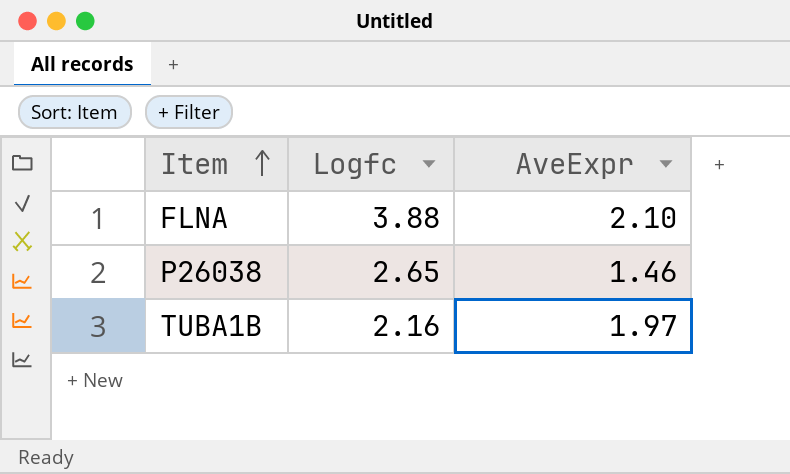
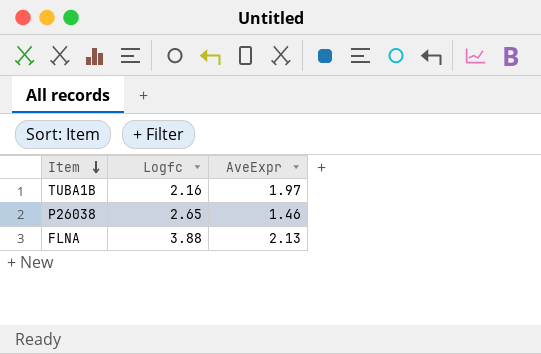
row order: Item ascending -> Item descending
FLNA | AveExpr: 2.10 -> 2.13

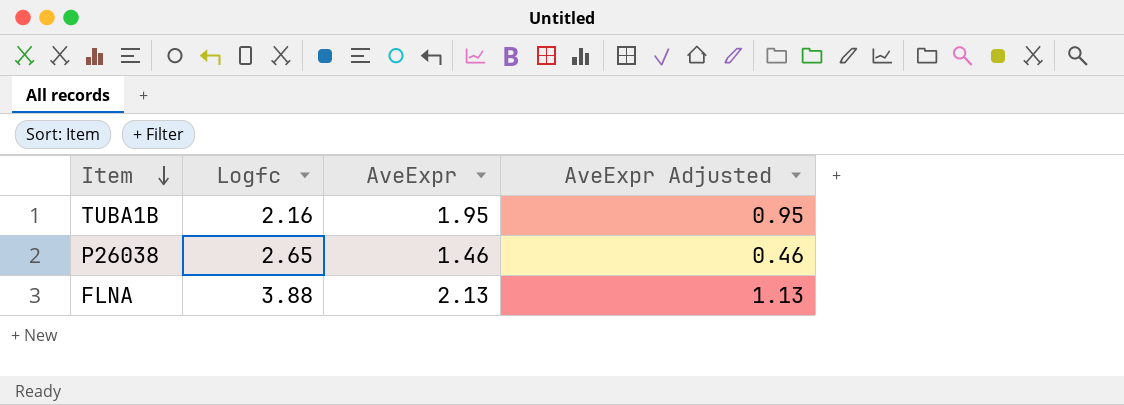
column AveExpr Adjusted | formula: none -> [AveExpr] - 1
TUBA1B | AveExpr: 1.97 -> 1.95

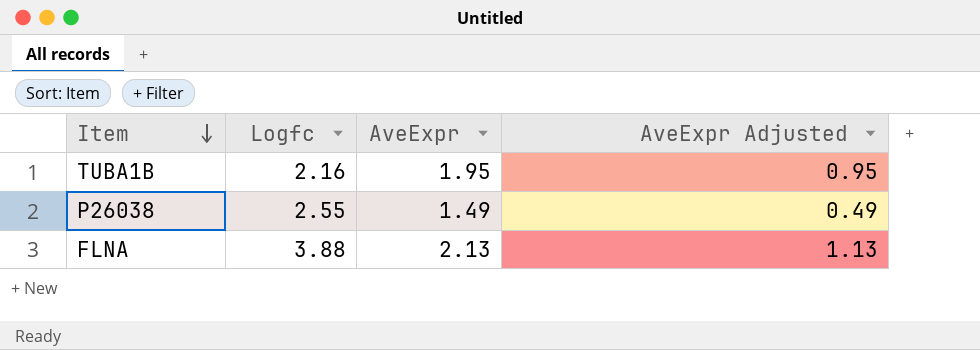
P26038 | Logfc: 2.65 -> 2.55
P26038 | AveExpr: 1.46 -> 1.49
P26038 | AveExpr Adjusted: 0.46 -> 0.49

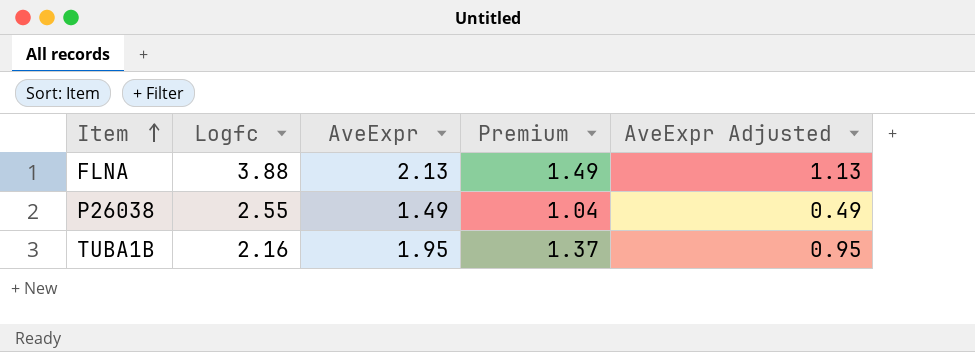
row order: Item descending -> Item ascending
column Premium | formula: none -> [AveExpr] * 0.7

